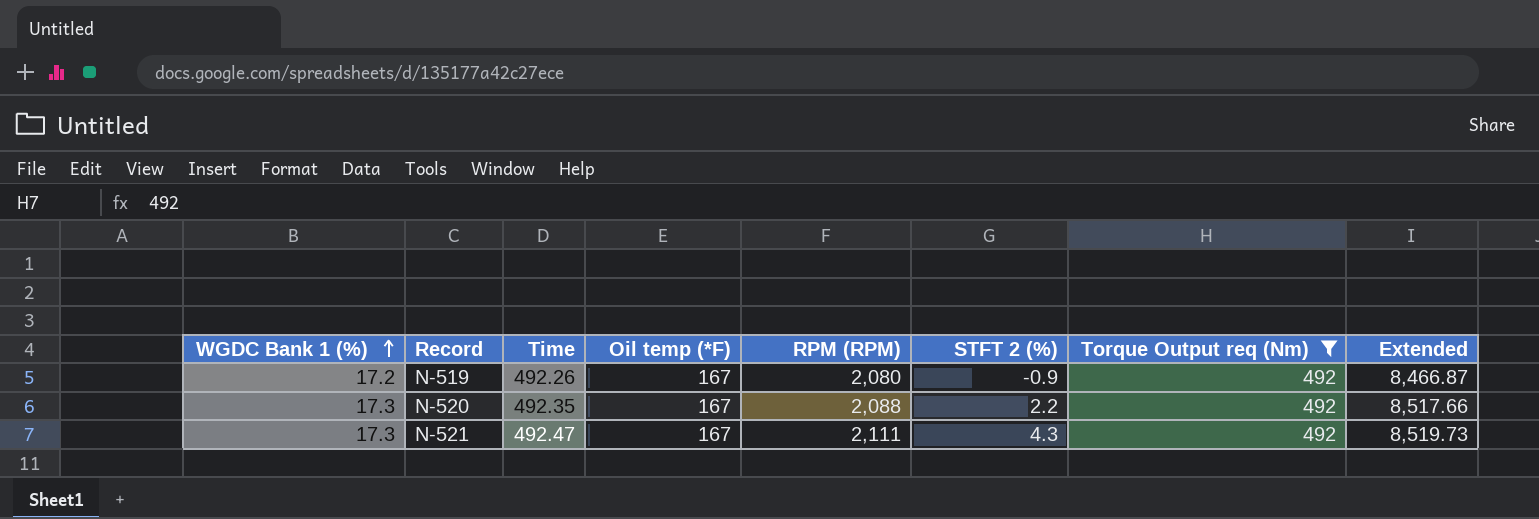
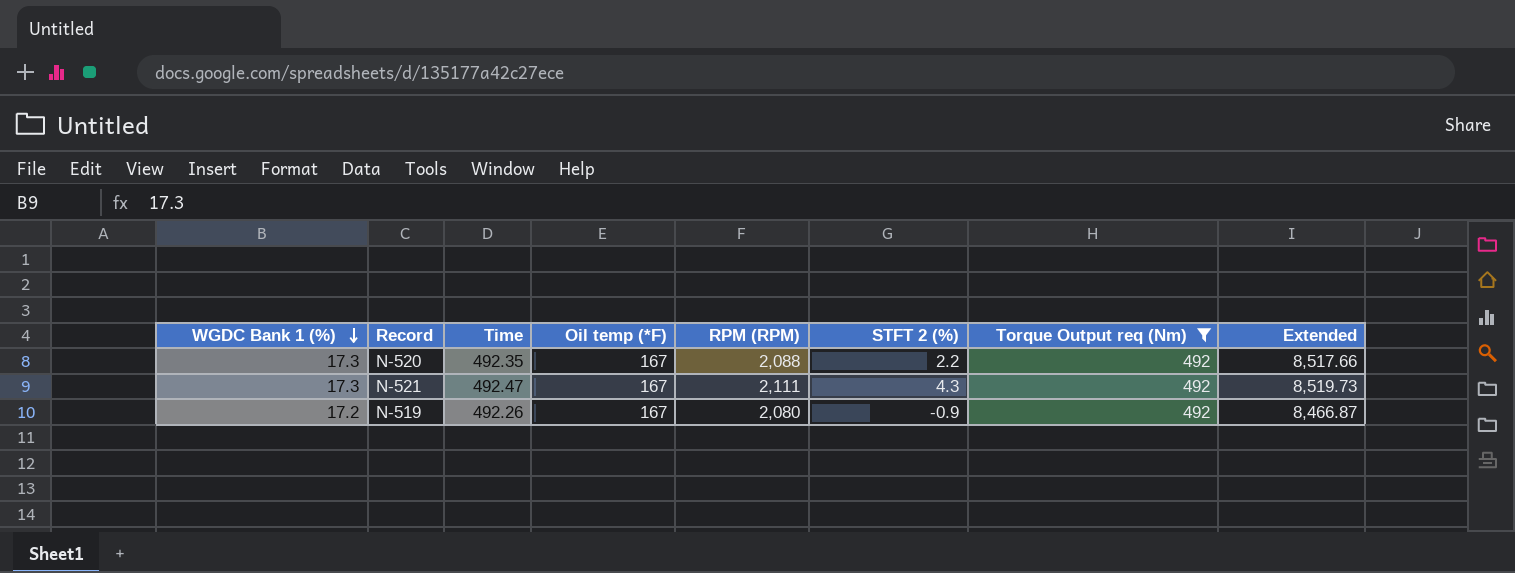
row order: WGDC Bank 1 (%) ascending -> WGDC Bank 1 (%) descending

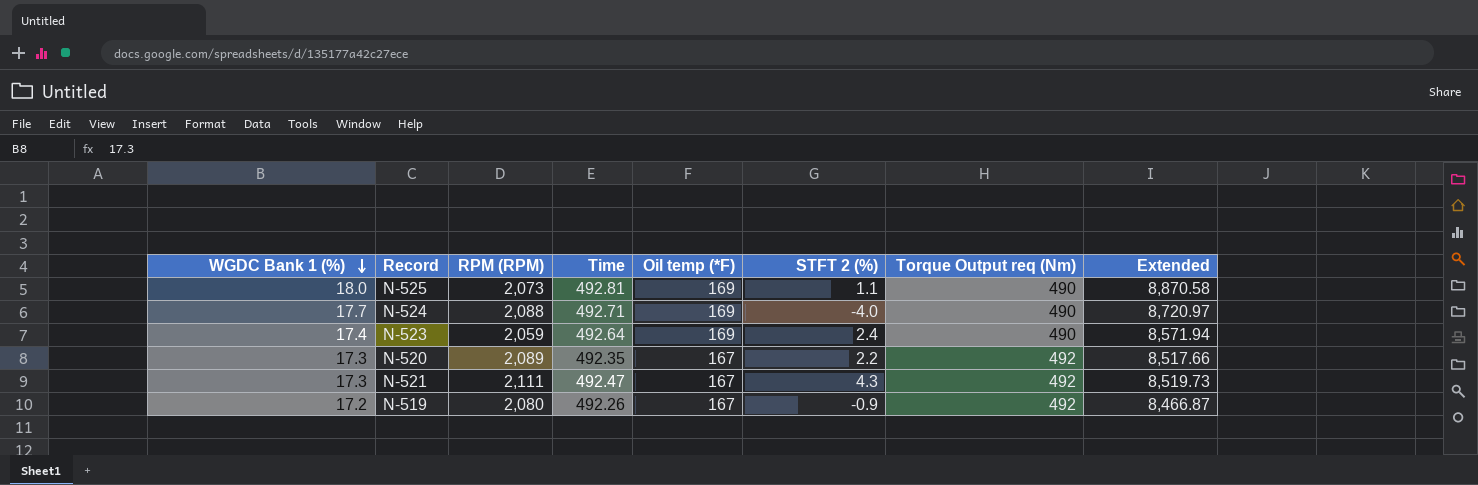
filter: Torque Output req (Nm) = 492 -> none
column RPM (RPM) | position: 5 -> 3
N-520 | RPM (RPM): 2,088 -> 2,089

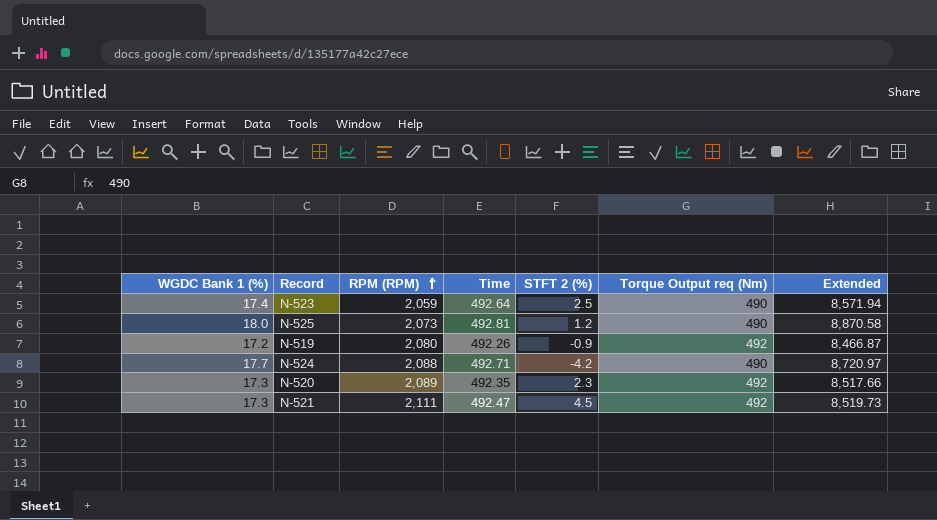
row order: WGDC Bank 1 (%) descending -> RPM (RPM) ascending
column Oil temp (*F) | position: 5 -> none
N-523 | STFT 2 (%): 2.4 -> 2.5
N-525 | STFT 2 (%): 1.1 -> 1.2
N-524 | STFT 2 (%): -4.0 -> -4.2
N-520 | STFT 2 (%): 2.2 -> 2.3
N-521 | STFT 2 (%): 4.3 -> 4.5

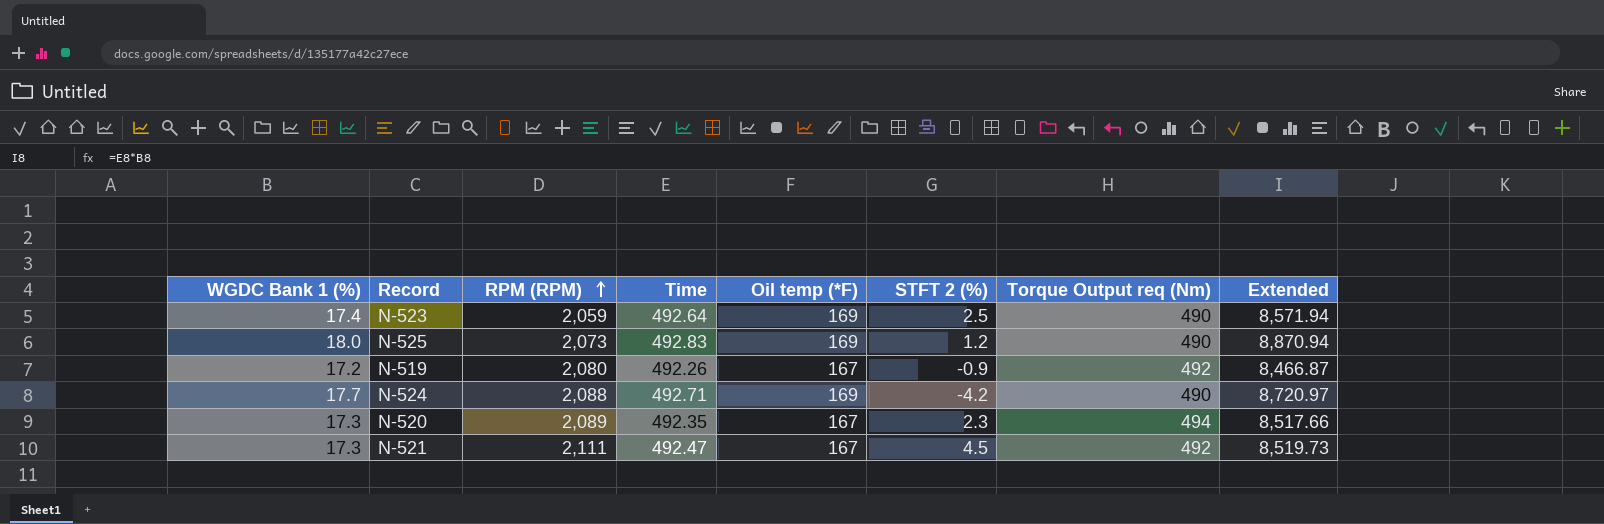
column Oil temp (*F) | position: none -> 5
N-525 | Time: 492.81 -> 492.83
N-525 | Extended: 8,870.58 -> 8,870.94
N-520 | Torque Output req (Nm): 492 -> 494

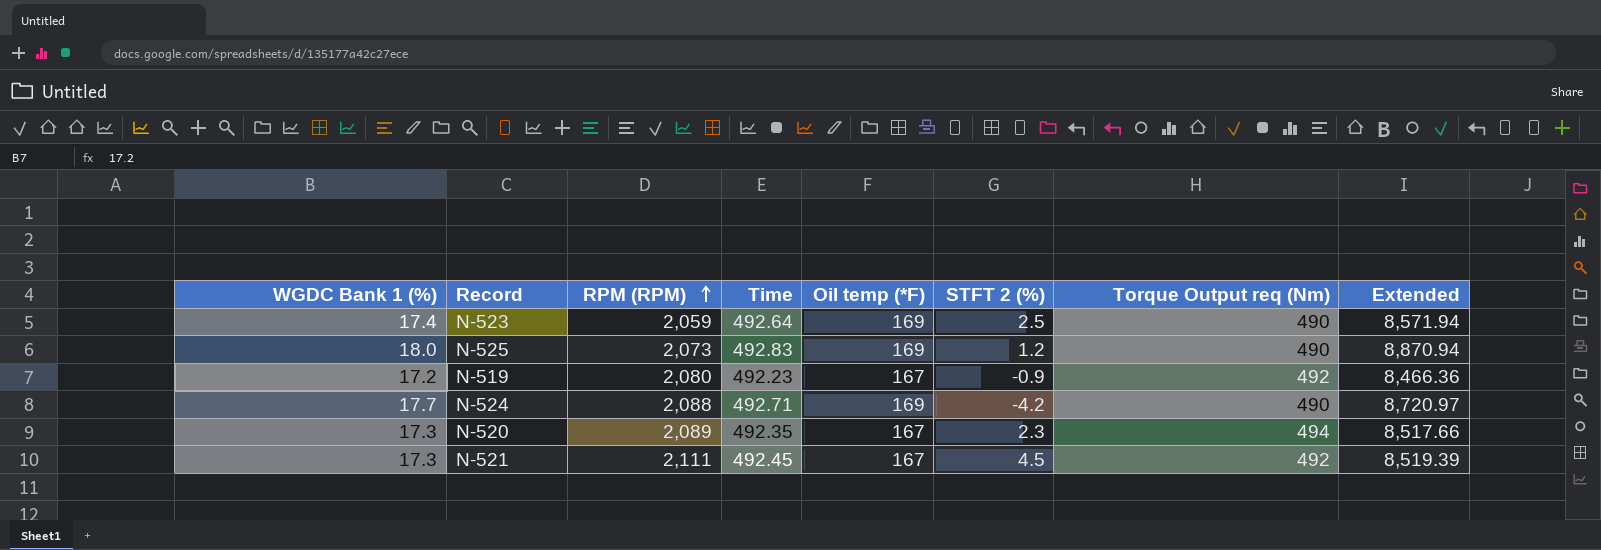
N-519 | Time: 492.26 -> 492.23
N-519 | Extended: 8,466.87 -> 8,466.36
N-521 | Time: 492.47 -> 492.45
N-521 | Extended: 8,519.73 -> 8,519.39

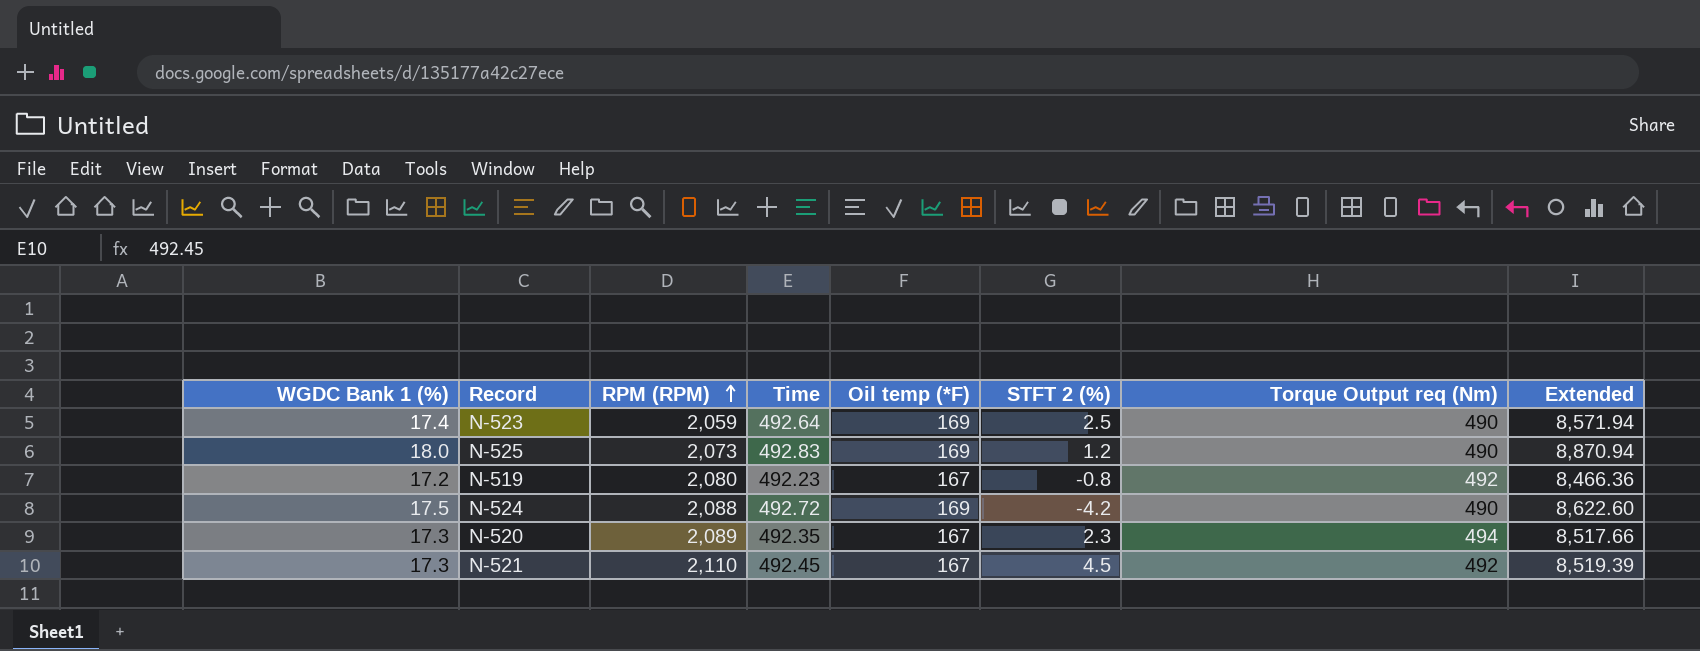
N-519 | STFT 2 (%): -0.9 -> -0.8
N-524 | WGDC Bank 1 (%): 17.7 -> 17.5
N-524 | Time: 492.71 -> 492.72
N-524 | Extended: 8,720.97 -> 8,622.60
N-521 | RPM (RPM): 2,111 -> 2,110

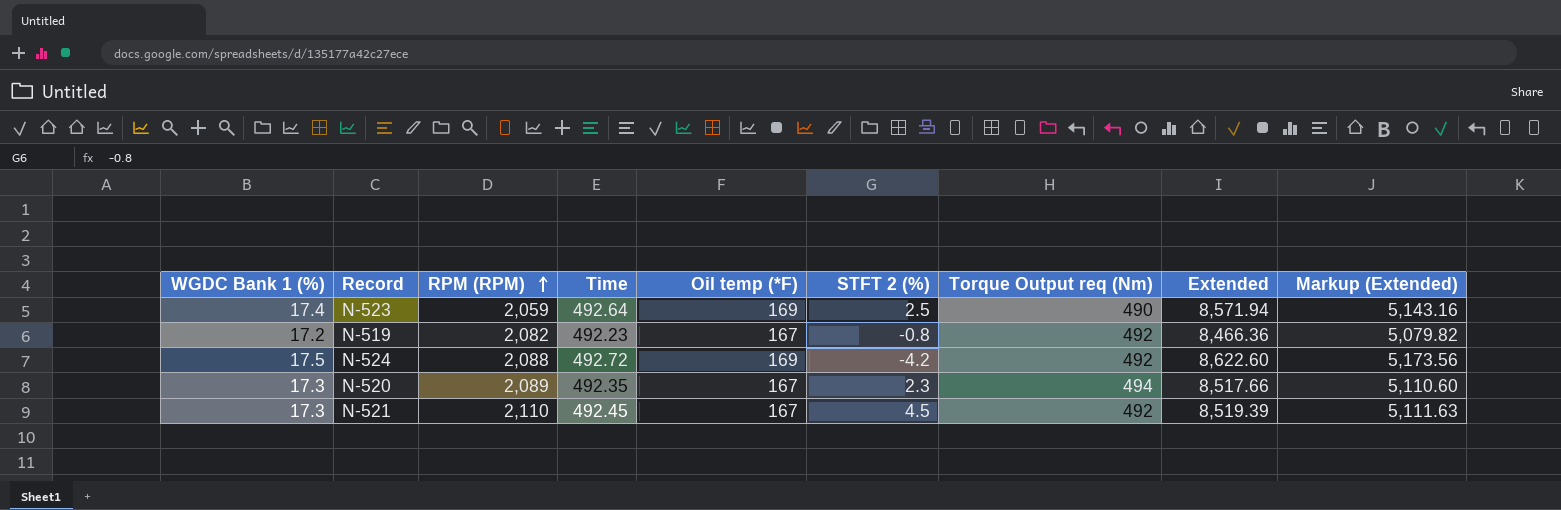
column Markup (Extended) | formula: none -> [Extended] * 0.6
row N-525: 18.0 | 2,073 | 492.83 | 169 | 1.2 | 490 | 8,870.94 -> none
N-519 | RPM (RPM): 2,080 -> 2,082
N-524 | Torque Output req (Nm): 490 -> 492

